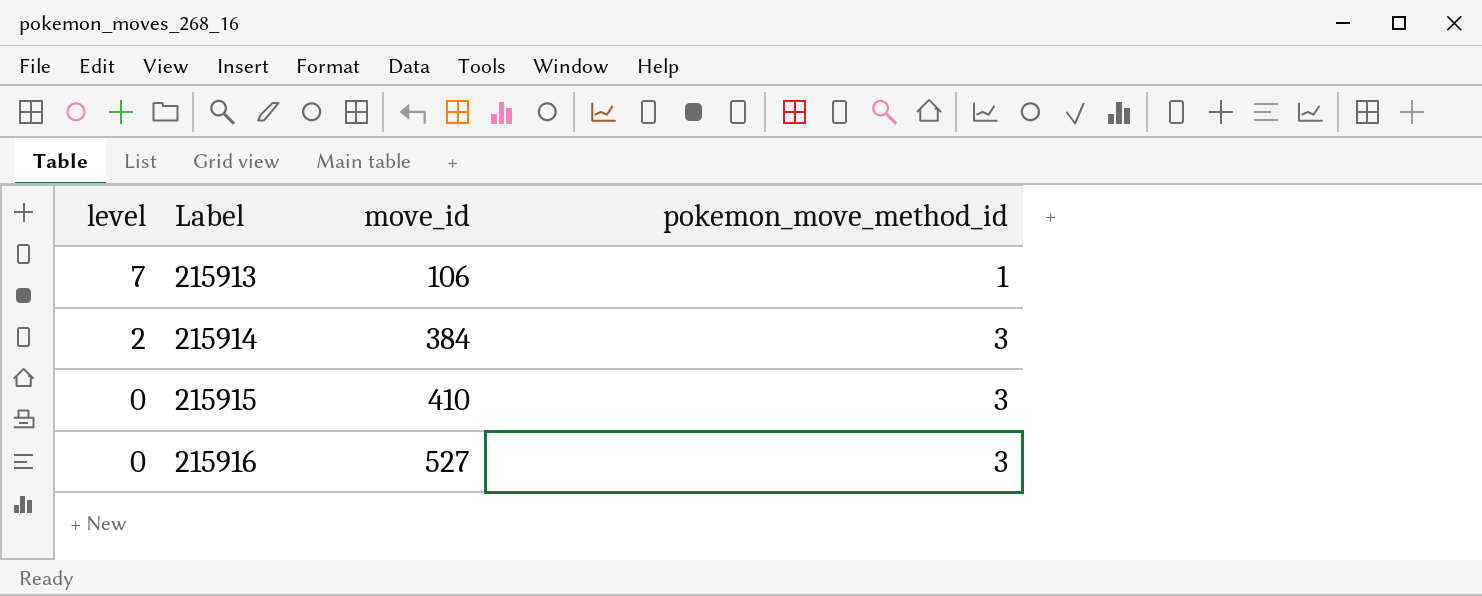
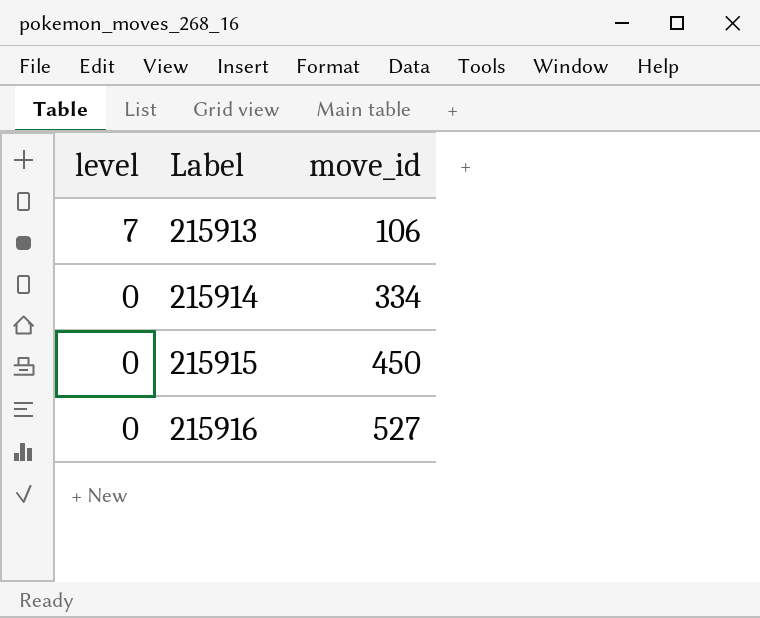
column pokemon_move_method_id | position: 4 -> none
215914 | level: 2 -> 0
215914 | move_id: 384 -> 334
215915 | move_id: 410 -> 450

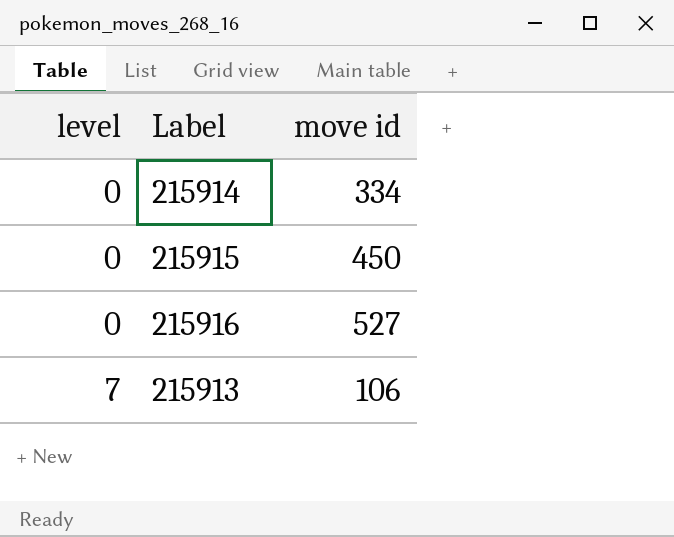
row order: level descending -> level ascending
column name: move_id -> move id

